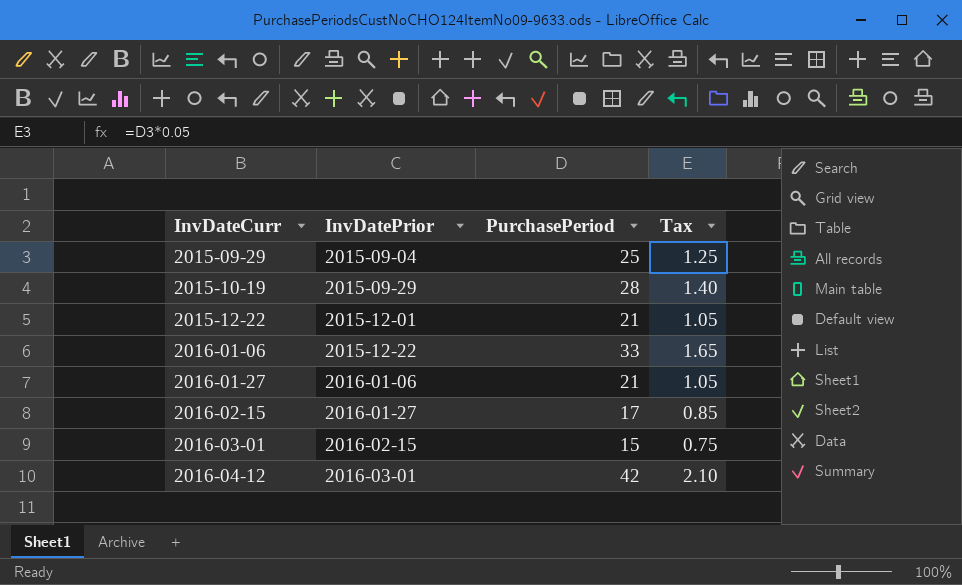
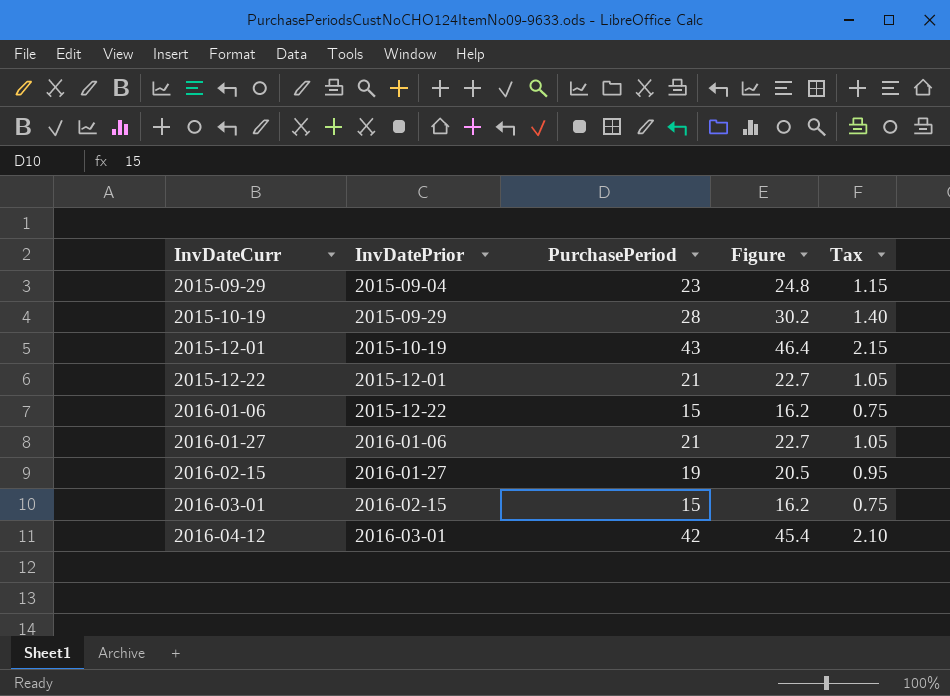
column Figure | formula: none -> [PurchasePeriod] * 1.08
2015-09-29 | PurchasePeriod: 25 -> 23
2015-09-29 | Tax: 1.25 -> 1.15
row 2015-12-01: none -> 2015-10-19 | 43 | 46.4 | 2.15
2016-01-06 | PurchasePeriod: 33 -> 15
2016-01-06 | Tax: 1.65 -> 0.75
2016-02-15 | PurchasePeriod: 17 -> 19
2016-02-15 | Tax: 0.85 -> 0.95

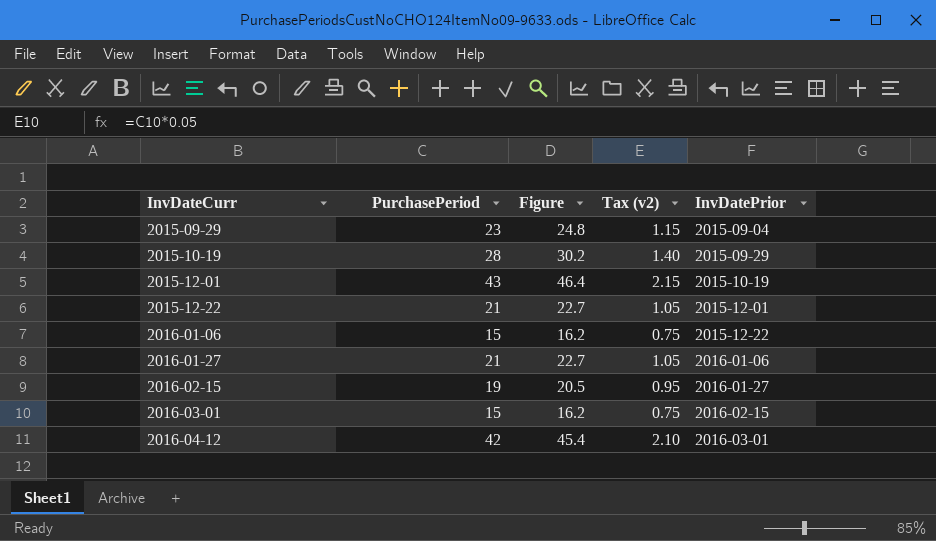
column name: Tax -> Tax (v2)
column InvDatePrior | position: 2 -> 5

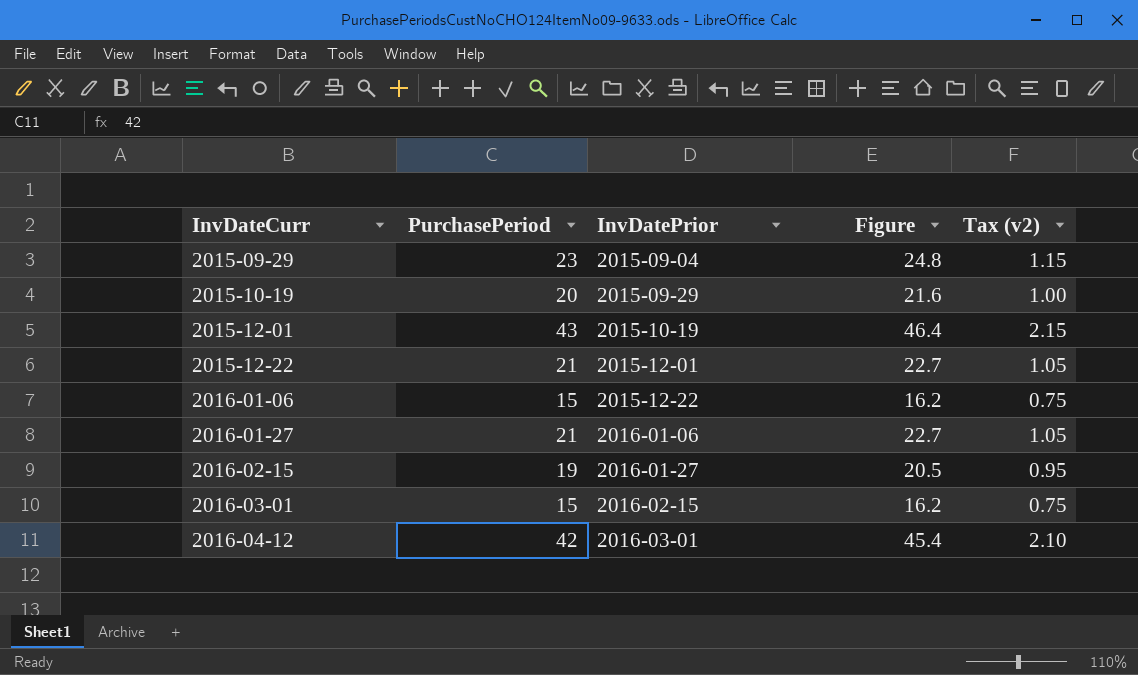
column InvDatePrior | position: 5 -> 3
2015-10-19 | PurchasePeriod: 28 -> 20
2015-10-19 | Figure: 30.2 -> 21.6
2015-10-19 | Tax (v2): 1.40 -> 1.00

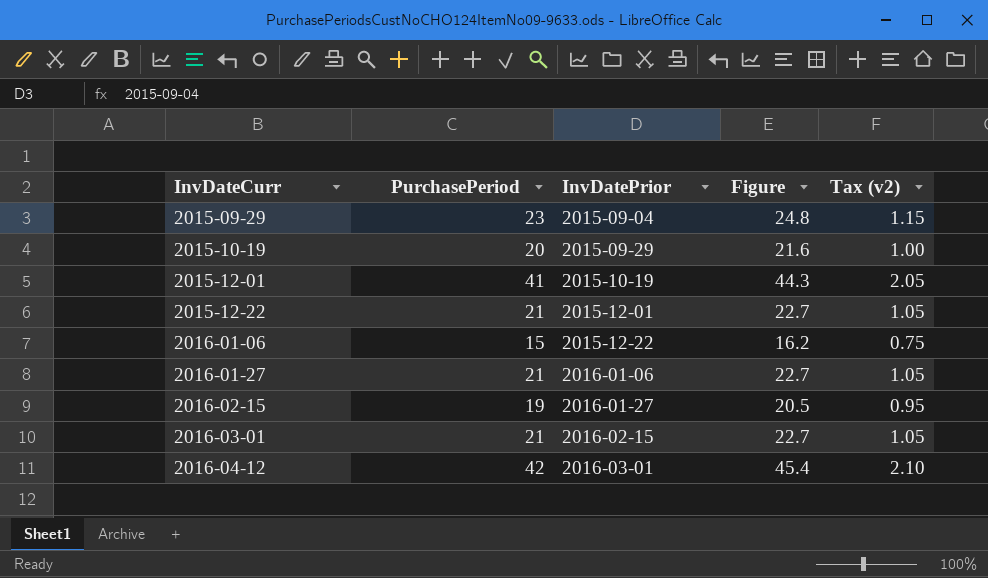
2015-12-01 | PurchasePeriod: 43 -> 41
2015-12-01 | Figure: 46.4 -> 44.3
2015-12-01 | Tax (v2): 2.15 -> 2.05
2016-03-01 | PurchasePeriod: 15 -> 21
2016-03-01 | Figure: 16.2 -> 22.7
2016-03-01 | Tax (v2): 0.75 -> 1.05

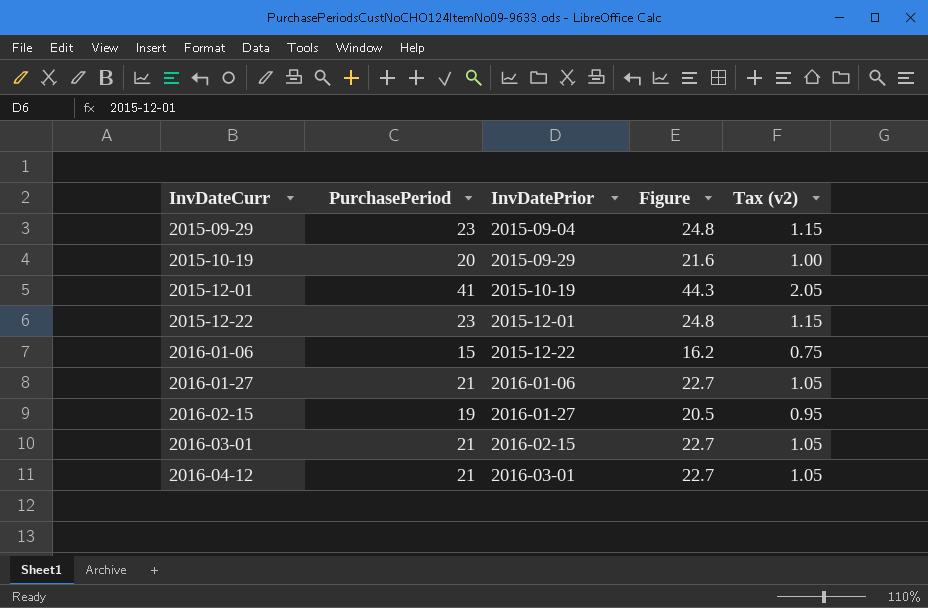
2015-12-22 | PurchasePeriod: 21 -> 23
2015-12-22 | Figure: 22.7 -> 24.8
2015-12-22 | Tax (v2): 1.05 -> 1.15
2016-04-12 | PurchasePeriod: 42 -> 21
2016-04-12 | Figure: 45.4 -> 22.7
2016-04-12 | Tax (v2): 2.10 -> 1.05

